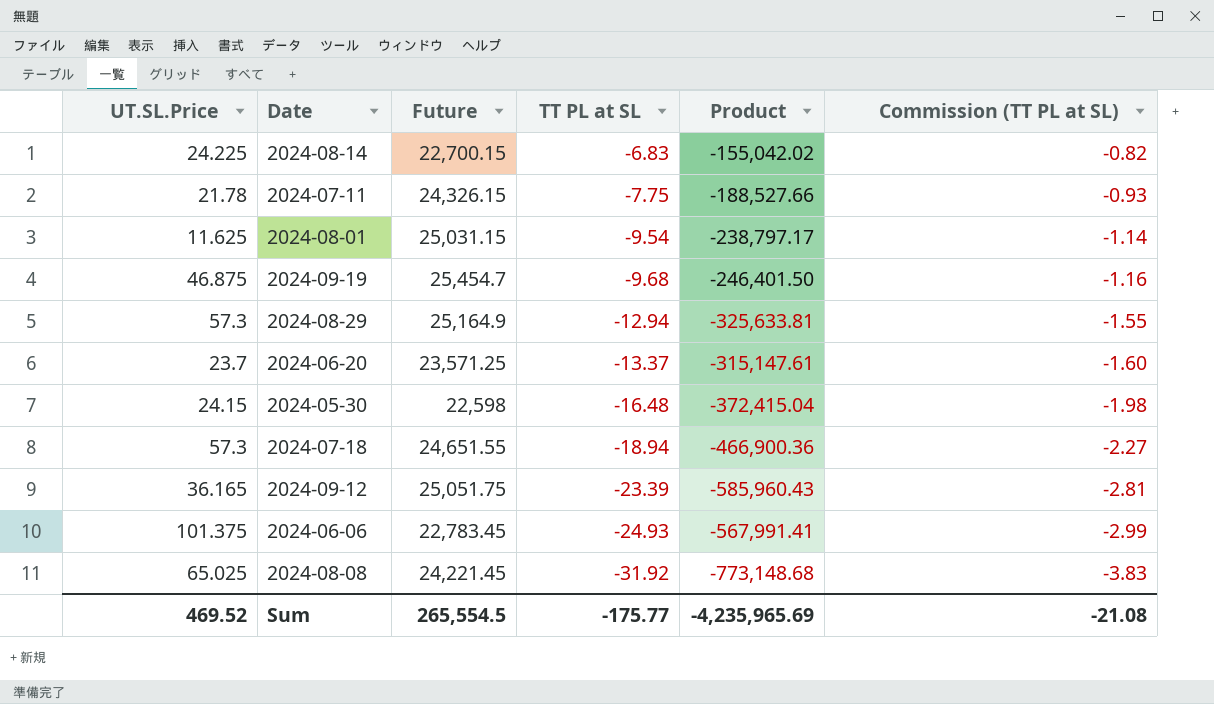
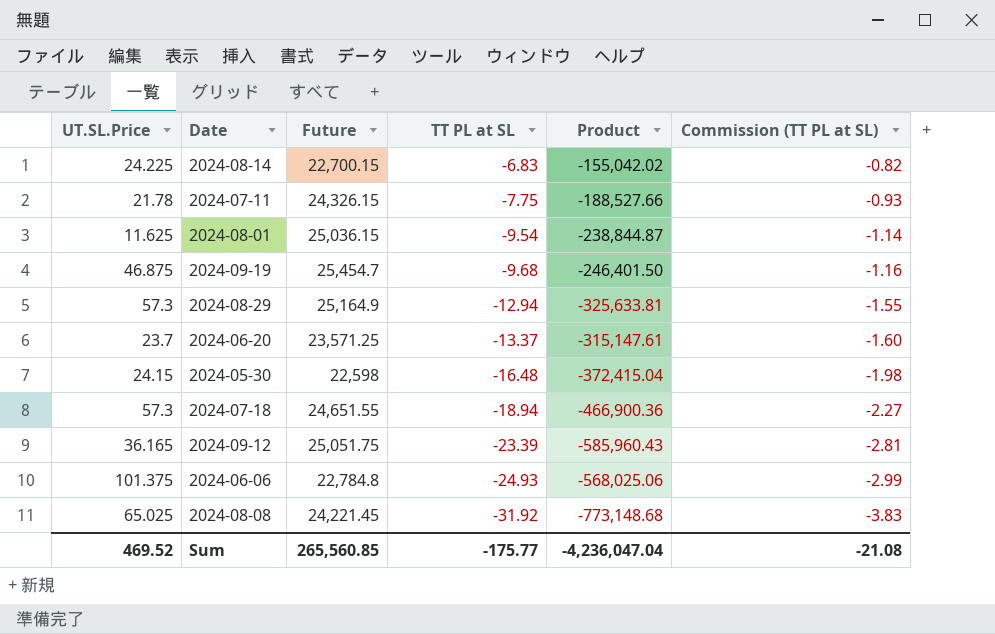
2024-08-01 | Future: 25,031.15 -> 25,036.15
2024-08-01 | Product: -238,797.17 -> -238,844.87
2024-06-06 | Future: 22,783.45 -> 22,784.8
2024-06-06 | Product: -567,991.41 -> -568,025.06
Sum | Future: 265,554.5 -> 265,560.85
Sum | Product: -4,235,965.69 -> -4,236,047.04

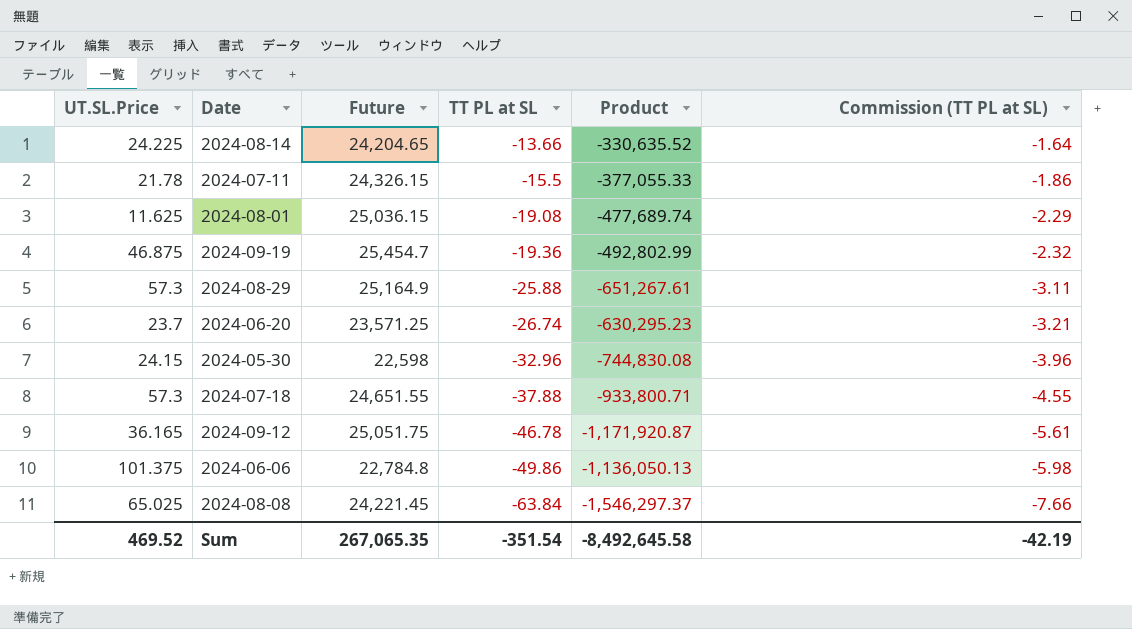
2024-08-14 | Future: 22,700.15 -> 24,204.65
2024-08-14 | TT PL at SL: -6.83 -> -13.66
2024-08-14 | Product: -155,042.02 -> -330,635.52
2024-08-14 | Commission (TT PL at SL): -0.82 -> -1.64
2024-07-11 | TT PL at SL: -7.75 -> -15.5
2024-07-11 | Product: -188,527.66 -> -377,055.33
2024-07-11 | Commission (TT PL at SL): -0.93 -> -1.86
2024-08-01 | TT PL at SL: -9.54 -> -19.08
2024-08-01 | Product: -238,844.87 -> -477,689.74
2024-08-01 | Commission (TT PL at SL): -1.14 -> -2.29
2024-09-19 | TT PL at SL: -9.68 -> -19.36
2024-09-19 | Product: -246,401.50 -> -492,802.99
2024-09-19 | Commission (TT PL at SL): -1.16 -> -2.32
2024-08-29 | TT PL at SL: -12.94 -> -25.88
2024-08-29 | Product: -325,633.81 -> -651,267.61
2024-08-29 | Commission (TT PL at SL): -1.55 -> -3.11
2024-06-20 | TT PL at SL: -13.37 -> -26.74
2024-06-20 | Product: -315,147.61 -> -630,295.23
2024-06-20 | Commission (TT PL at SL): -1.60 -> -3.21
2024-05-30 | TT PL at SL: -16.48 -> -32.96
2024-05-30 | Product: -372,415.04 -> -744,830.08
2024-05-30 | Commission (TT PL at SL): -1.98 -> -3.96
2024-07-18 | TT PL at SL: -18.94 -> -37.88
2024-07-18 | Product: -466,900.36 -> -933,800.71
2024-07-18 | Commission (TT PL at SL): -2.27 -> -4.55
2024-09-12 | TT PL at SL: -23.39 -> -46.78
2024-09-12 | Product: -585,960.43 -> -1,171,920.87
2024-09-12 | Commission (TT PL at SL): -2.81 -> -5.61
2024-06-06 | TT PL at SL: -24.93 -> -49.86
2024-06-06 | Product: -568,025.06 -> -1,136,050.13
2024-06-06 | Commission (TT PL at SL): -2.99 -> -5.98
2024-08-08 | TT PL at SL: -31.92 -> -63.84
2024-08-08 | Product: -773,148.68 -> -1,546,297.37
2024-08-08 | Commission (TT PL at SL): -3.83 -> -7.66
Sum | Future: 265,560.85 -> 267,065.35
Sum | TT PL at SL: -175.77 -> -351.54
Sum | Product: -4,236,047.04 -> -8,492,645.58
Sum | Commission (TT PL at SL): -21.08 -> -42.19

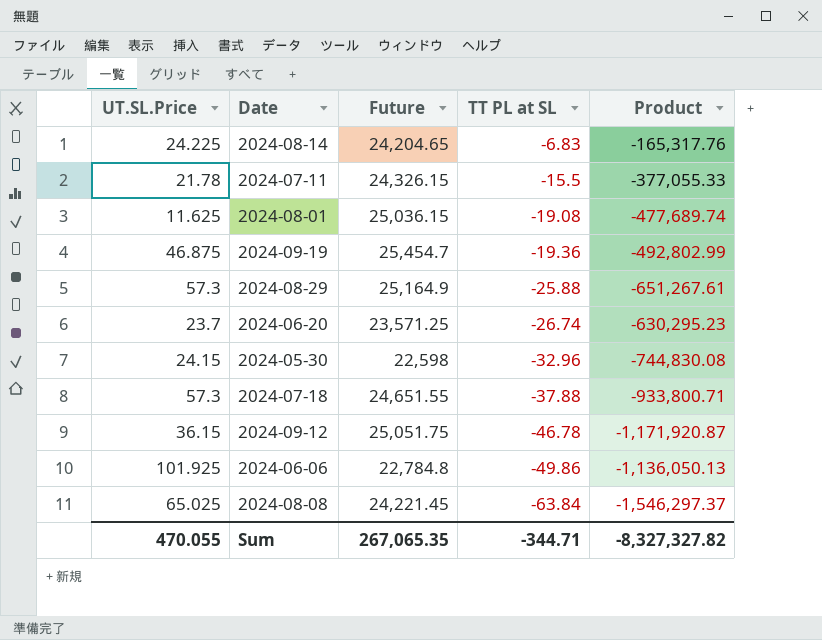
column Commission (TT PL at SL) | formula: [TT PL at SL] * 0.12 -> none
2024-08-14 | TT PL at SL: -13.66 -> -6.83
2024-08-14 | Product: -330,635.52 -> -165,317.76
2024-09-12 | UT.SL.Price: 36.165 -> 36.15
2024-06-06 | UT.SL.Price: 101.375 -> 101.925
Sum | UT.SL.Price: 469.52 -> 470.055
Sum | TT PL at SL: -351.54 -> -344.71
Sum | Product: -8,492,645.58 -> -8,327,327.82

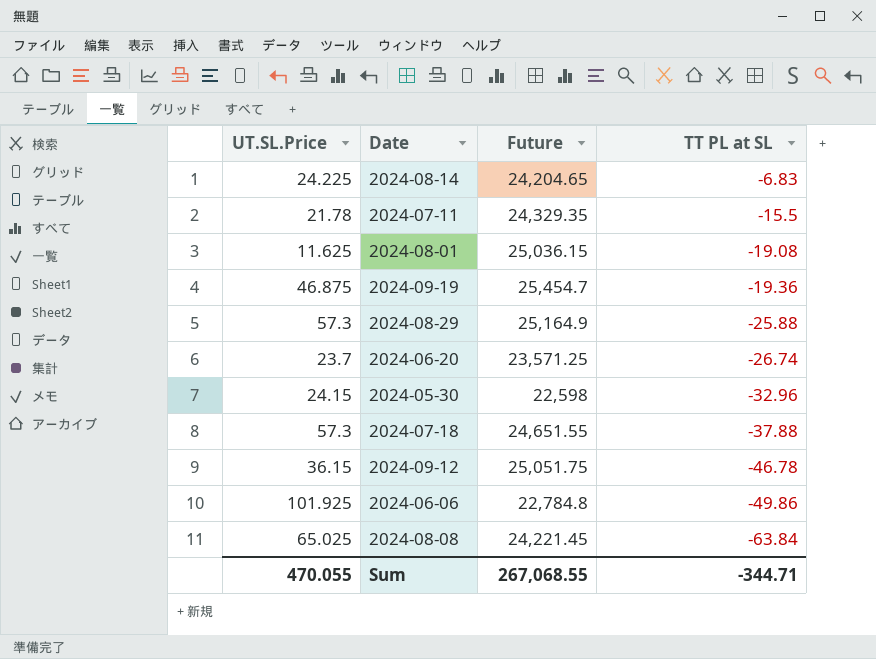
column Product | formula: [Future] * [TT PL at SL] -> none
2024-07-11 | Future: 24,326.15 -> 24,329.35
Sum | Future: 267,065.35 -> 267,068.55

